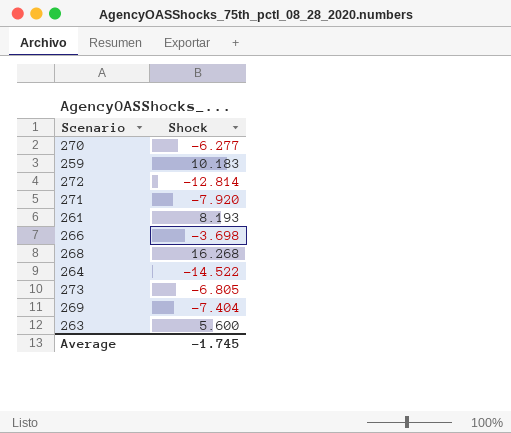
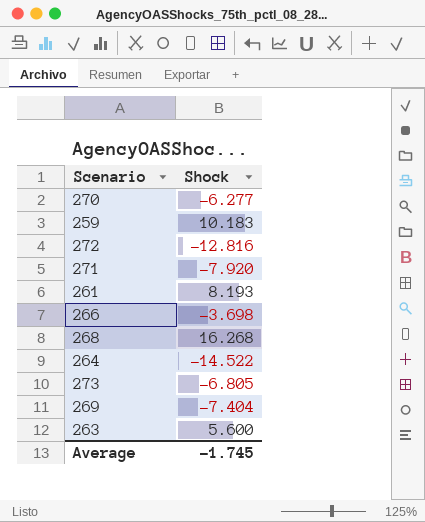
272 | Shock: -12.814 -> -12.816

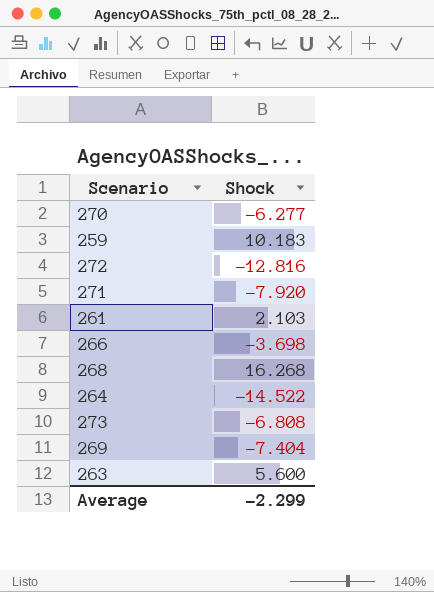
261 | Shock: 8.193 -> 2.103
273 | Shock: -6.805 -> -6.808
Average | Shock: -1.745 -> -2.299

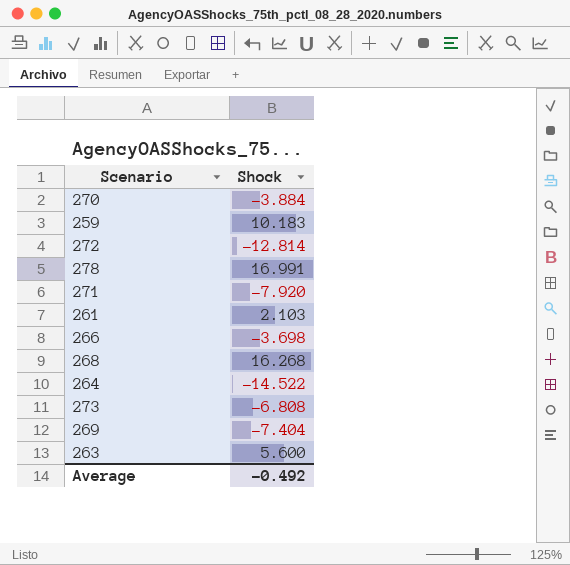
270 | Shock: -6.277 -> -3.884
272 | Shock: -12.816 -> -12.814
row 278: none -> 16.991
Average | Shock: -2.299 -> -0.492

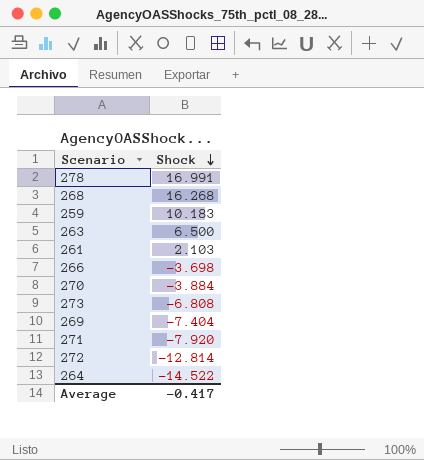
row order: none -> Shock descending
263 | Shock: 5.600 -> 6.500
Average | Shock: -0.492 -> -0.417

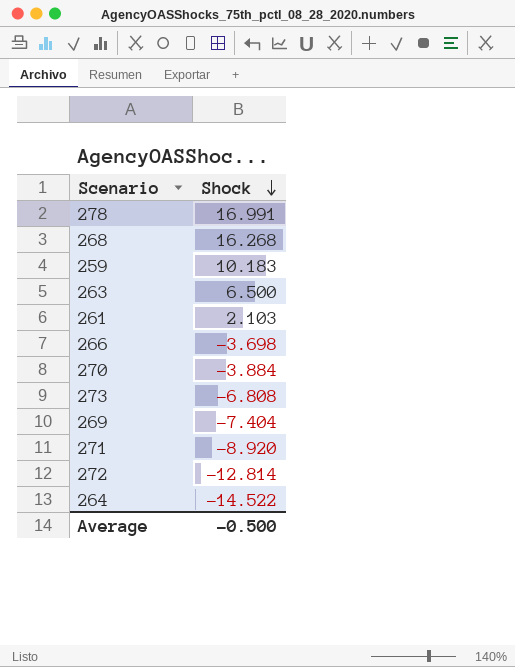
271 | Shock: -7.920 -> -8.920
Average | Shock: -0.417 -> -0.500

